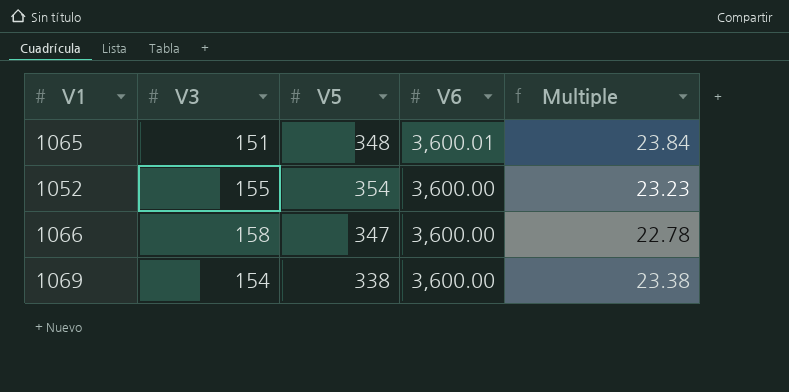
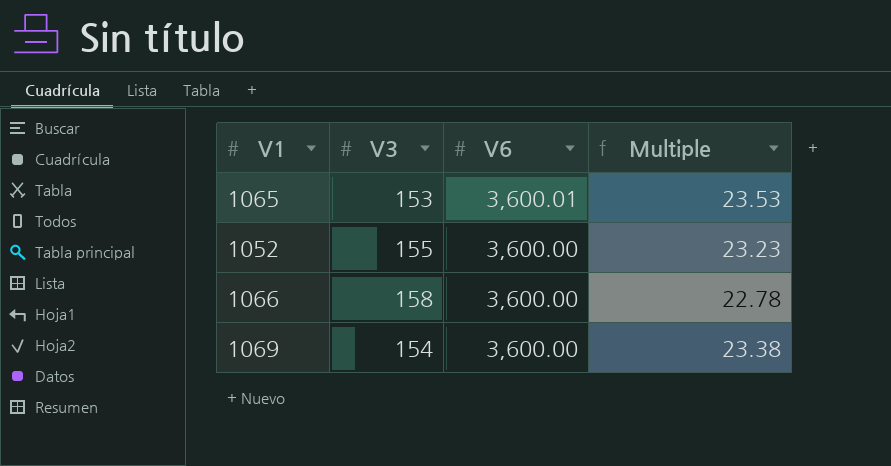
column V5 | position: 3 -> none
1065 | V3: 151 -> 153
1065 | Multiple: 23.84 -> 23.53

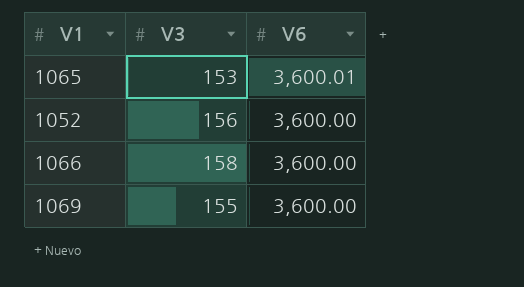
column Multiple | formula: [V6] / [V3] -> none
1052 | V3: 155 -> 156
1069 | V3: 154 -> 155

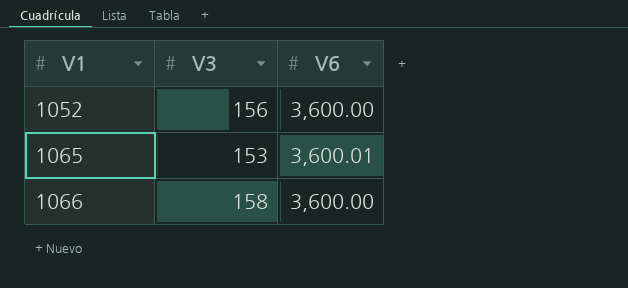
row order: V6 descending -> V1 ascending
row 1069: 155 | 3,600.00 -> none

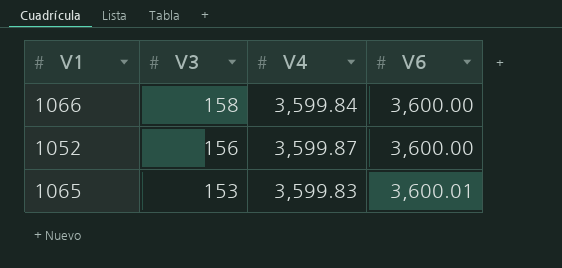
row order: V1 ascending -> V3 descending
column V4 | position: none -> 3

